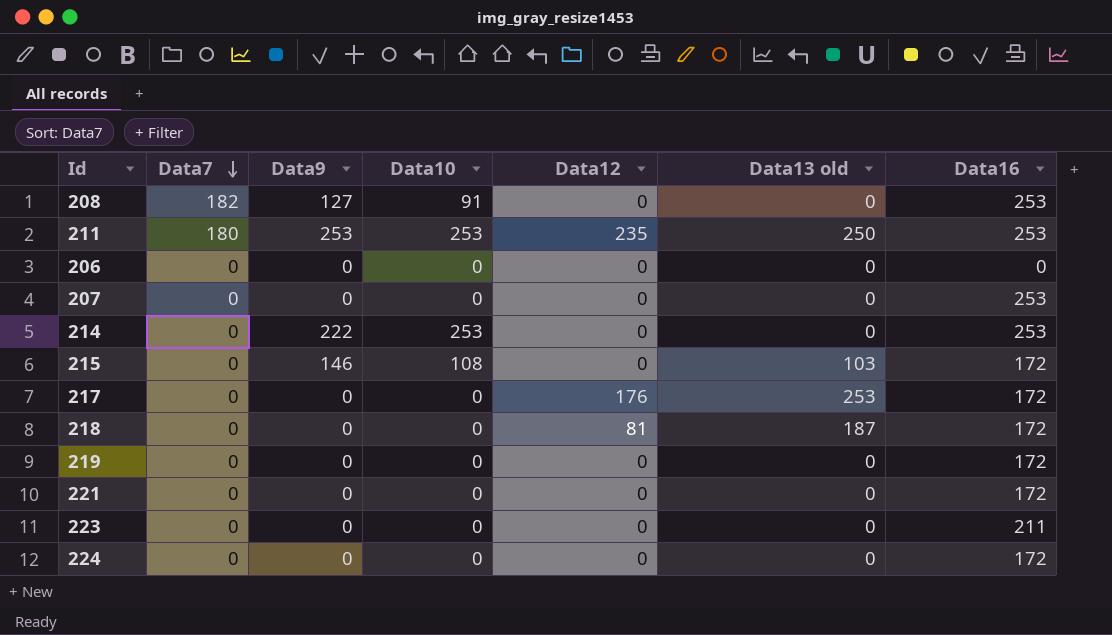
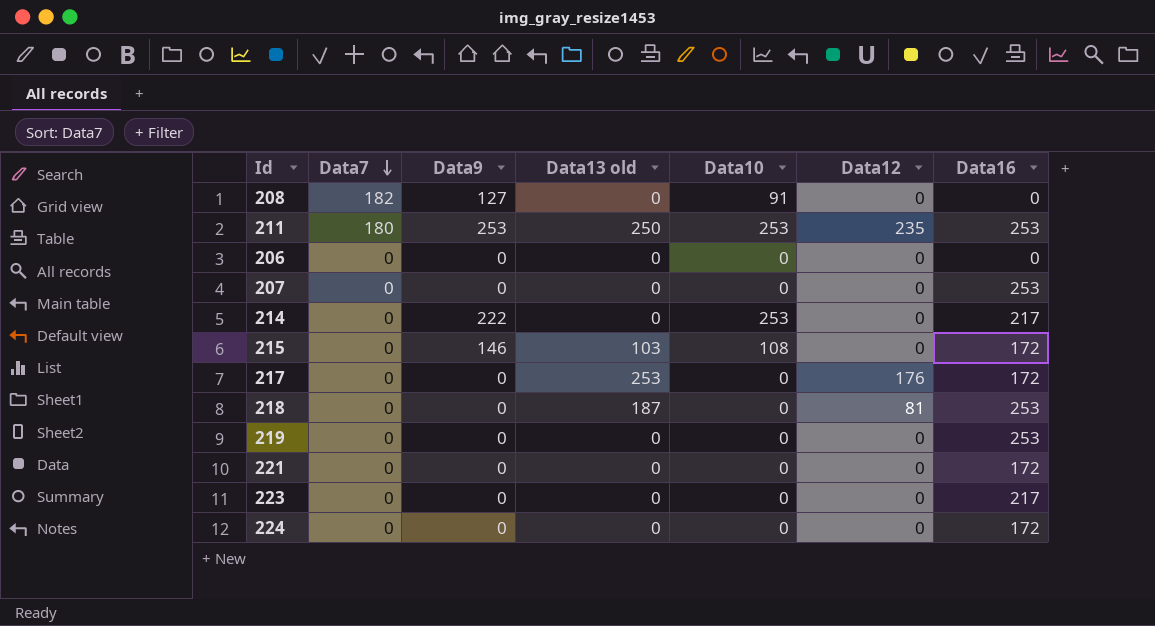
column Data13 old | position: 6 -> 4
208 | Data16: 253 -> 0
214 | Data16: 253 -> 217
218 | Data16: 172 -> 253
219 | Data16: 172 -> 253
223 | Data16: 211 -> 217

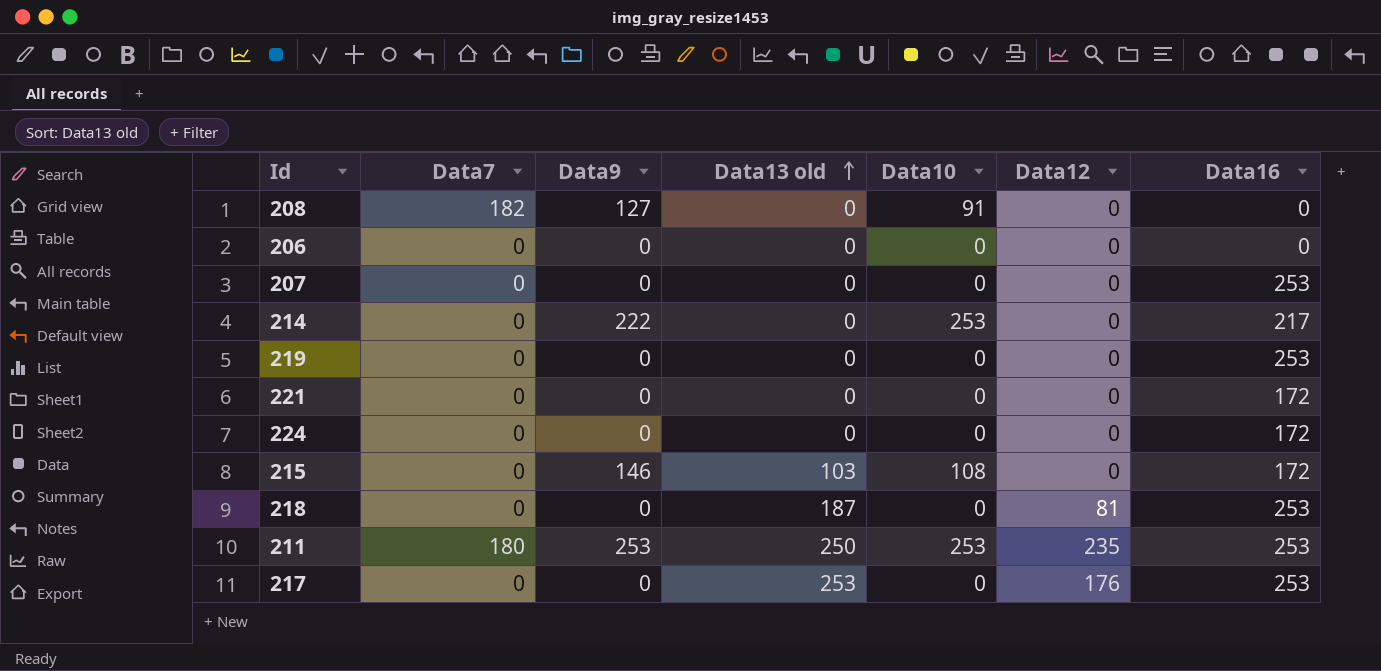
row order: Data7 descending -> Data13 old ascending
row 223: 0 | 0 | 0 | 0 | 0 | 217 -> none
217 | Data16: 172 -> 253

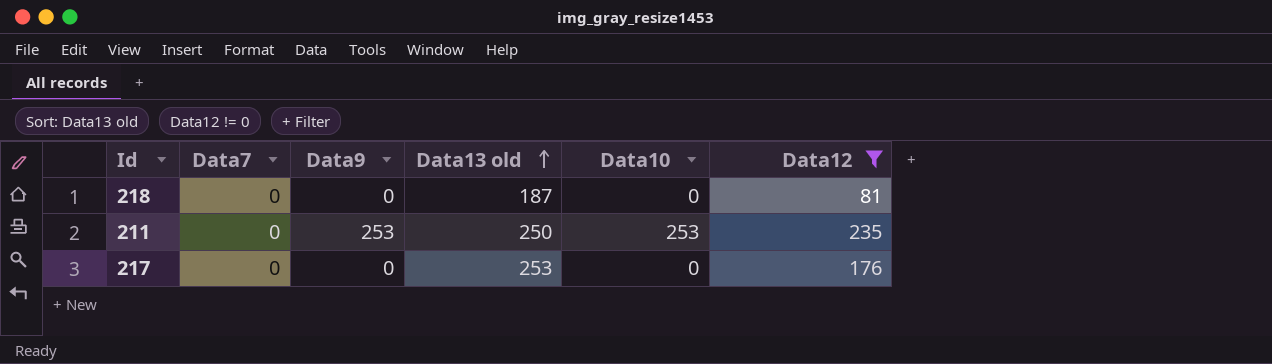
filter: none -> Data12 != 0
column Data16 | position: 7 -> none
211 | Data7: 180 -> 0

